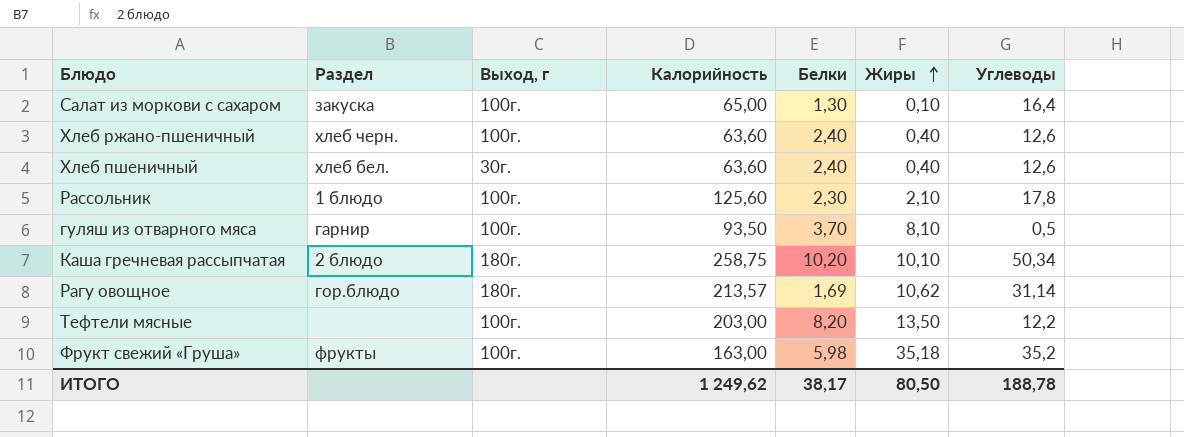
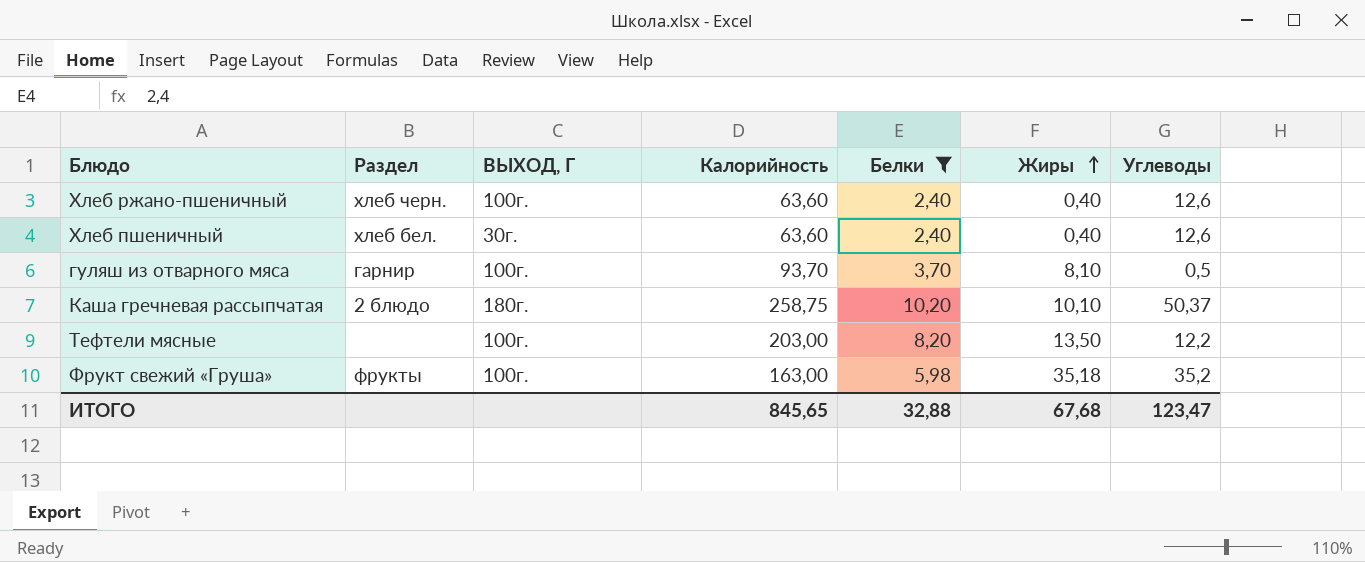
filter: none -> Белки >= 2,40
column name: Выход, г -> ВЫХОД, Г
гуляш из отварного мяса | Калорийность: 93,50 -> 93,70
Каша гречневая рассыпчатая | Углеводы: 50,34 -> 50,37
ИТОГО | Калорийность: 1 249,62 -> 845,65
ИТОГО | Белки: 38,17 -> 32,88
ИТОГО | Жиры: 80,50 -> 67,68
ИТОГО | Углеводы: 188,78 -> 123,47

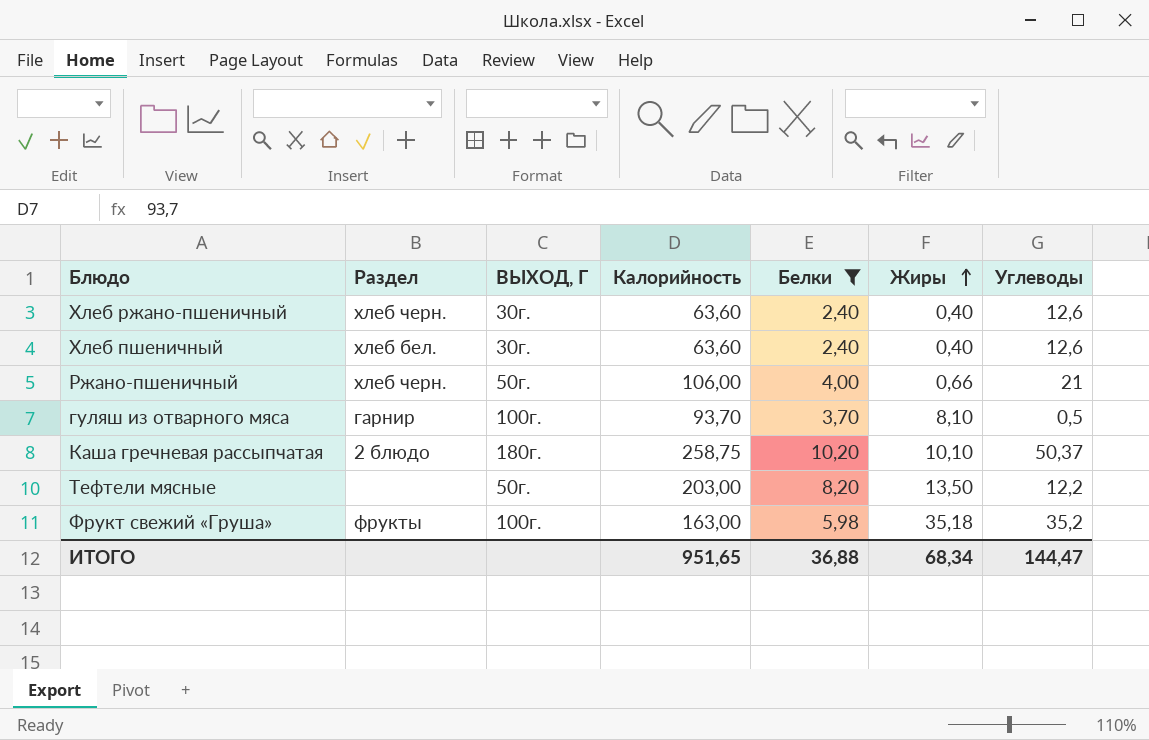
Хлеб ржано-пшеничный | ВЫХОД, Г: 100г. -> 30г.
row Ржано-пшеничный: none -> хлеб черн. | 50г. | 106,00 | 4,00 | 0,66 | 21
Тефтели мясные | ВЫХОД, Г: 100г. -> 50г.
ИТОГО | Калорийность: 845,65 -> 951,65
ИТОГО | Белки: 32,88 -> 36,88
ИТОГО | Жиры: 67,68 -> 68,34
ИТОГО | Углеводы: 123,47 -> 144,47

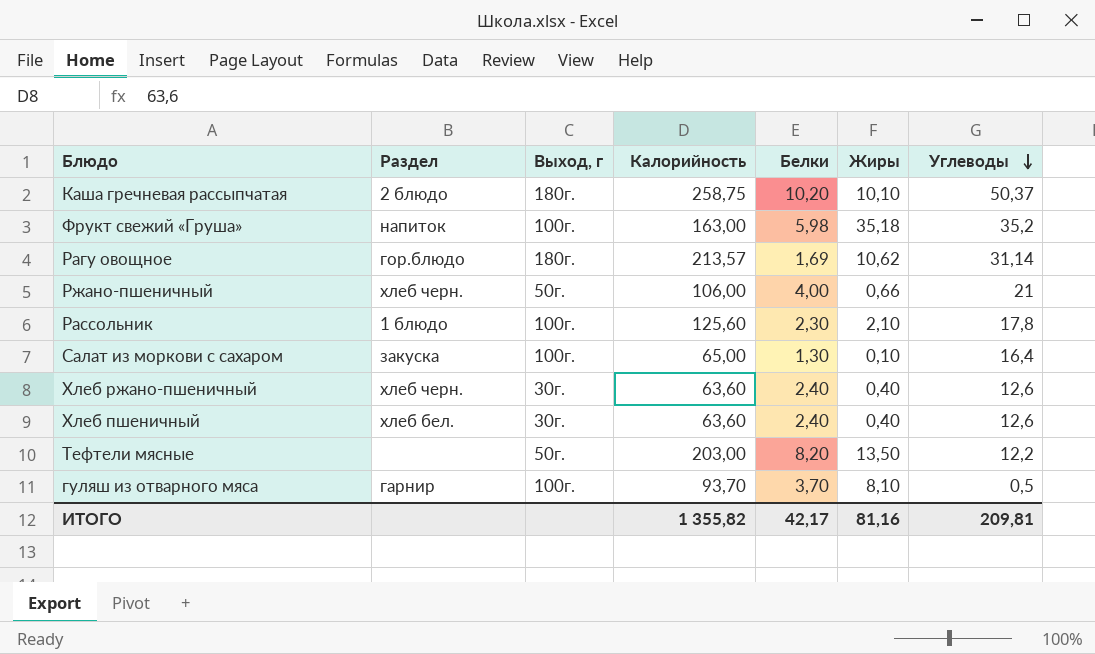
filter: Белки >= 2,40 -> none
row order: Жиры ascending -> Углеводы descending
column name: ВЫХОД, Г -> Выход, г
Фрукт свежий «Груша» | Раздел: фрукты -> напиток
ИТОГО | Калорийность: 951,65 -> 1 355,82
ИТОГО | Белки: 36,88 -> 42,17
ИТОГО | Жиры: 68,34 -> 81,16
ИТОГО | Углеводы: 144,47 -> 209,81

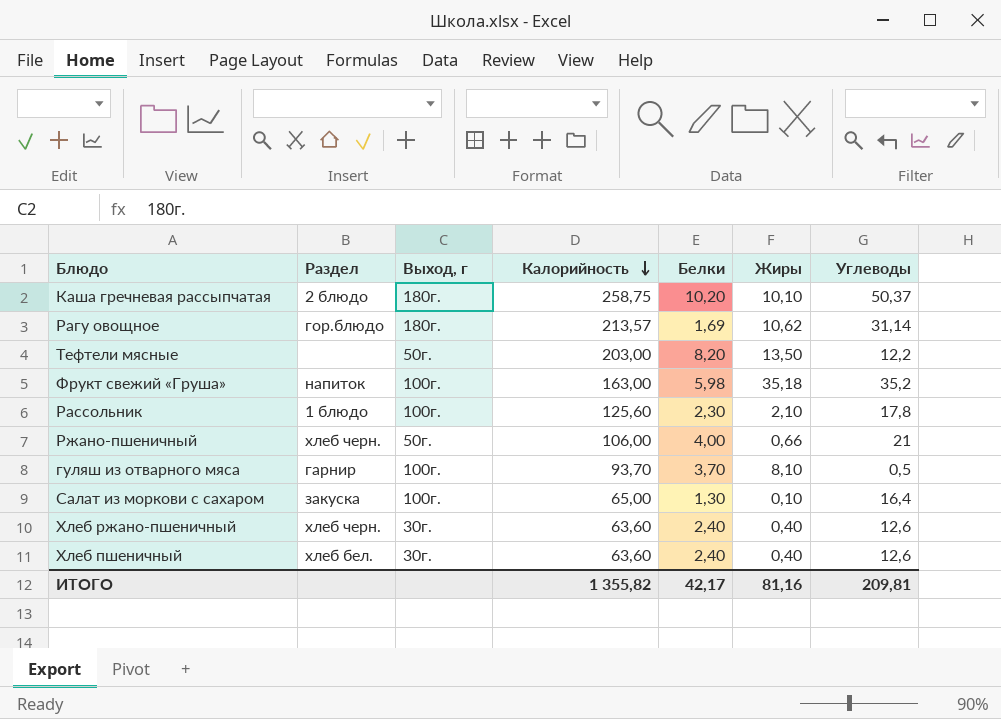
row order: Углеводы descending -> Калорийность descending

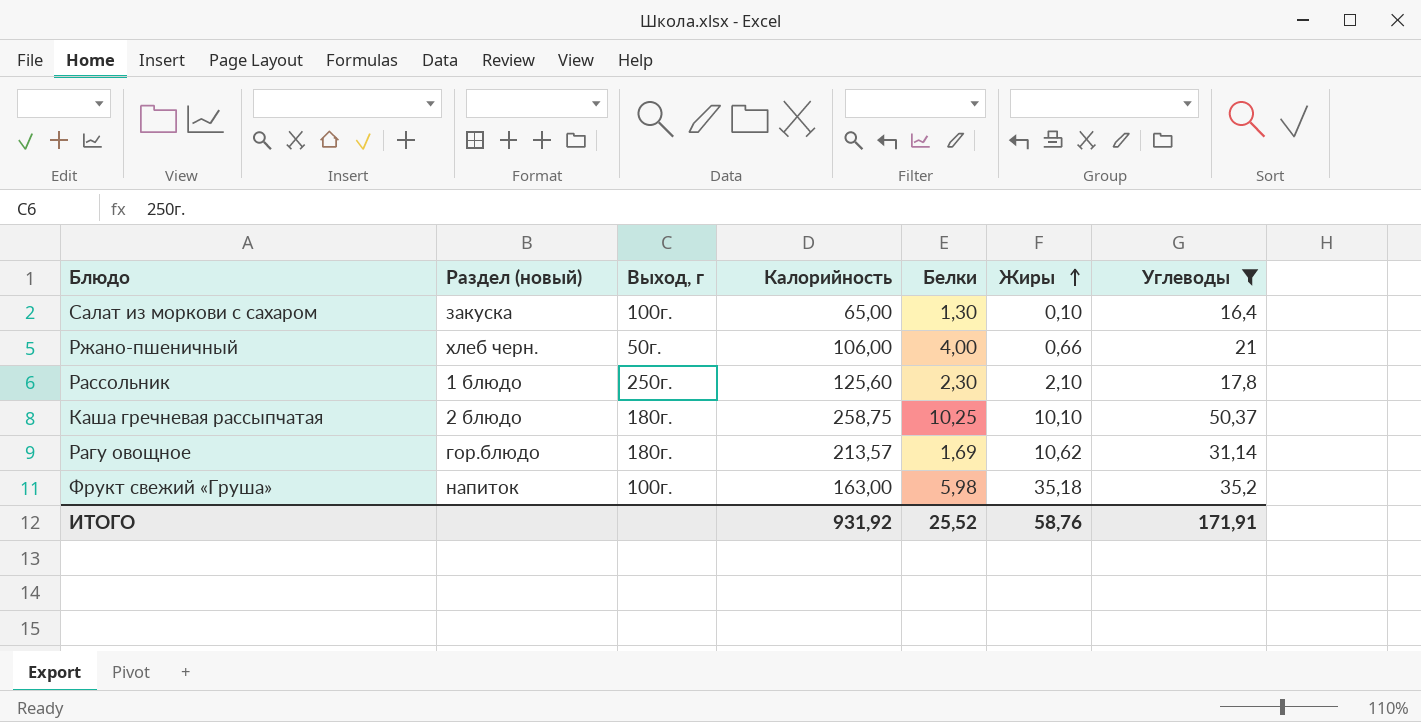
filter: none -> Углеводы >= 16,4
row order: Калорийность descending -> Жиры ascending
column name: Раздел -> Раздел (новый)
Рассольник | Выход, г: 100г. -> 250г.
Каша гречневая рассыпчатая | Белки: 10,20 -> 10,25
ИТОГО | Калорийность: 1 355,82 -> 931,92
ИТОГО | Белки: 42,17 -> 25,52
ИТОГО | Жиры: 81,16 -> 58,76
ИТОГО | Углеводы: 209,81 -> 171,91

